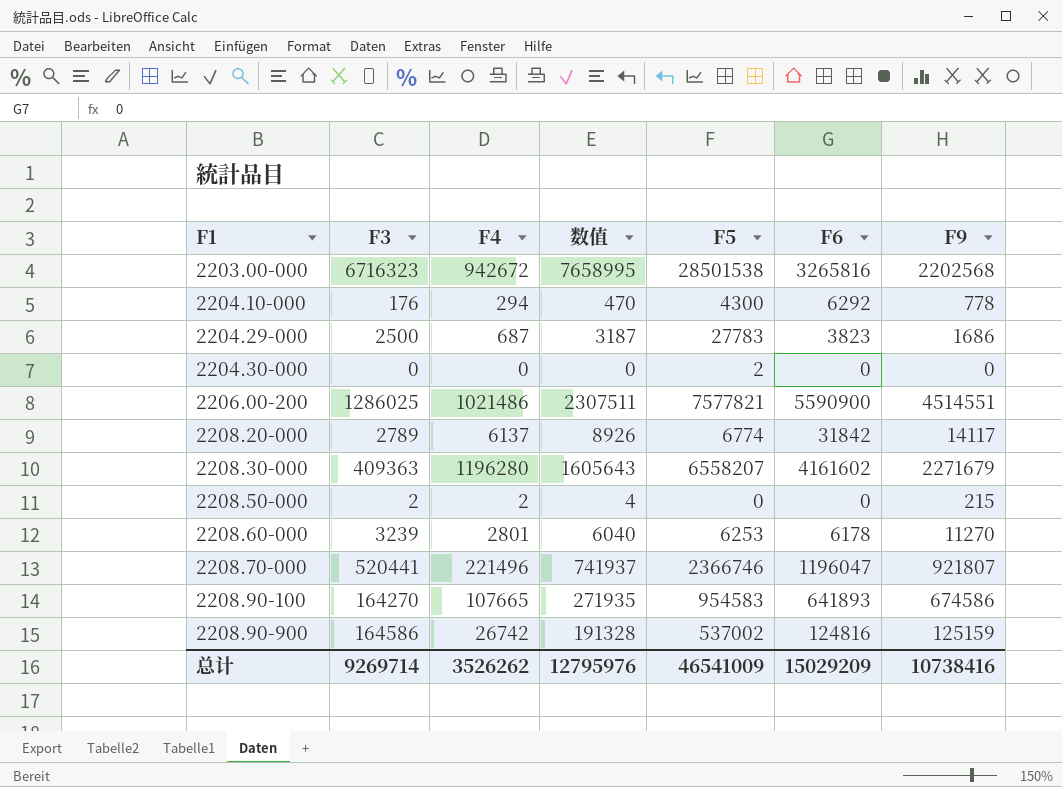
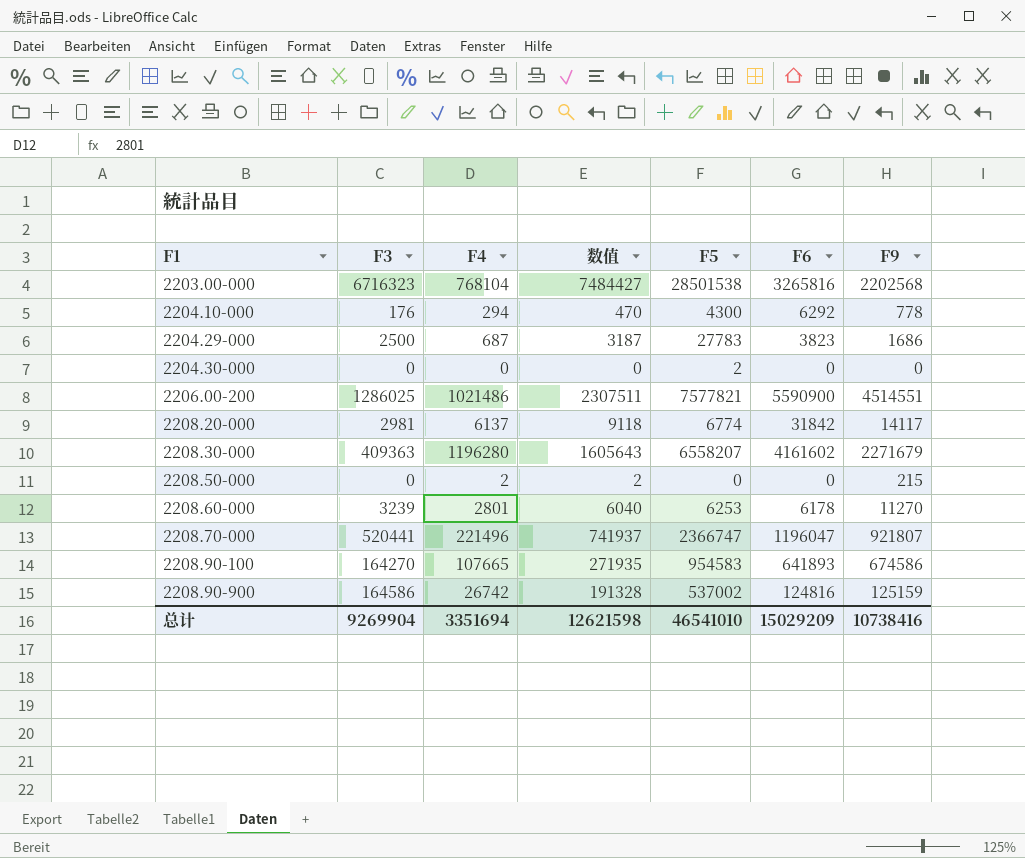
2203.00-000 | F4: 942672 -> 768104
2203.00-000 | 数值: 7658995 -> 7484427
2208.20-000 | F3: 2789 -> 2981
2208.20-000 | 数值: 8926 -> 9118
2208.50-000 | F3: 2 -> 0
2208.50-000 | 数值: 4 -> 2
2208.70-000 | F5: 2366746 -> 2366747
总计 | F3: 9269714 -> 9269904
总计 | F4: 3526262 -> 3351694
总计 | 数值: 12795976 -> 12621598
总计 | F5: 46541009 -> 46541010

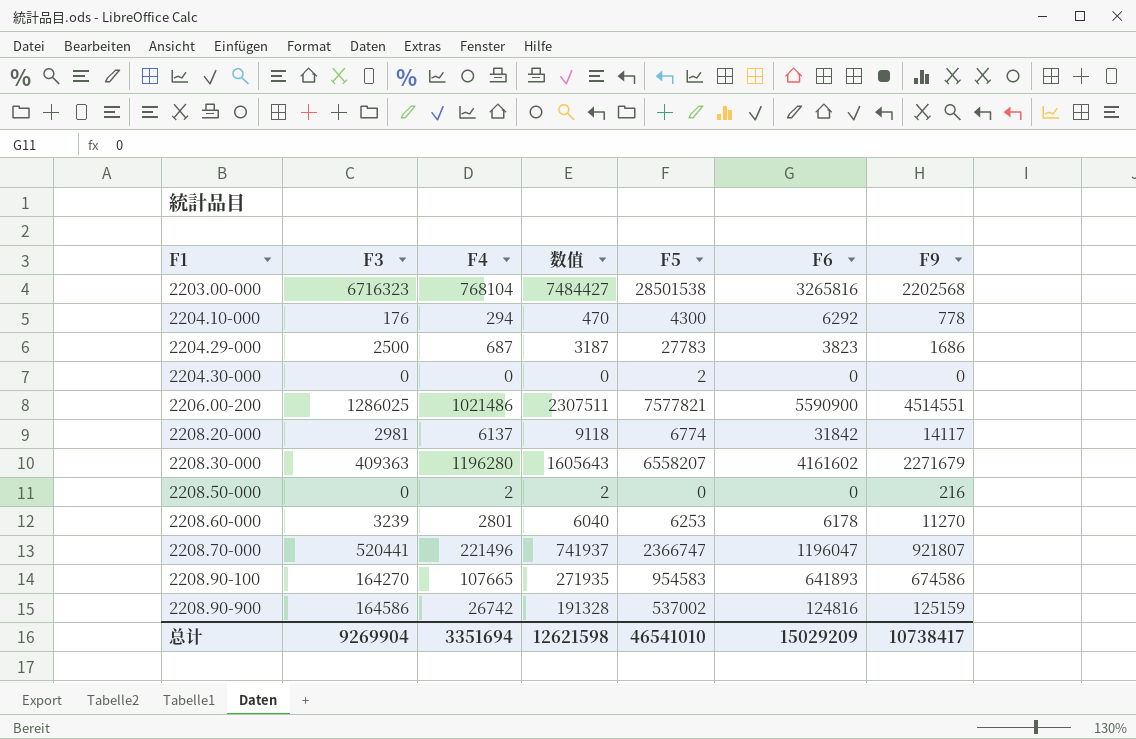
2208.50-000 | F9: 215 -> 216
总计 | F9: 10738416 -> 10738417

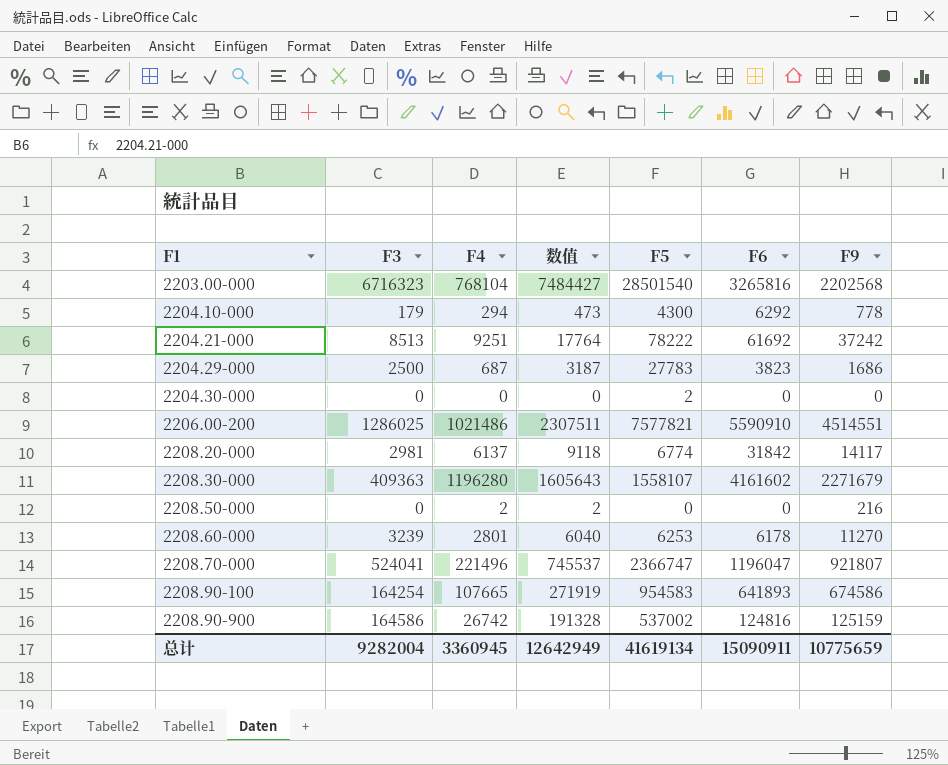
2203.00-000 | F5: 28501538 -> 28501540
2204.10-000 | F3: 176 -> 179
2204.10-000 | 数值: 470 -> 473
row 2204.21-000: none -> 8513 | 9251 | 17764 | 78222 | 61692 | 37242
2206.00-200 | F6: 5590900 -> 5590910
2208.30-000 | F5: 6558207 -> 1558107
2208.70-000 | F3: 520441 -> 524041
2208.70-000 | 数值: 741937 -> 745537
2208.90-100 | F3: 164270 -> 164254
2208.90-100 | 数值: 271935 -> 271919
总计 | F3: 9269904 -> 9282004
总计 | F4: 3351694 -> 3360945
总计 | 数值: 12621598 -> 12642949
总计 | F5: 46541010 -> 41619134
总计 | F6: 15029209 -> 15090911
总计 | F9: 10738417 -> 10775659

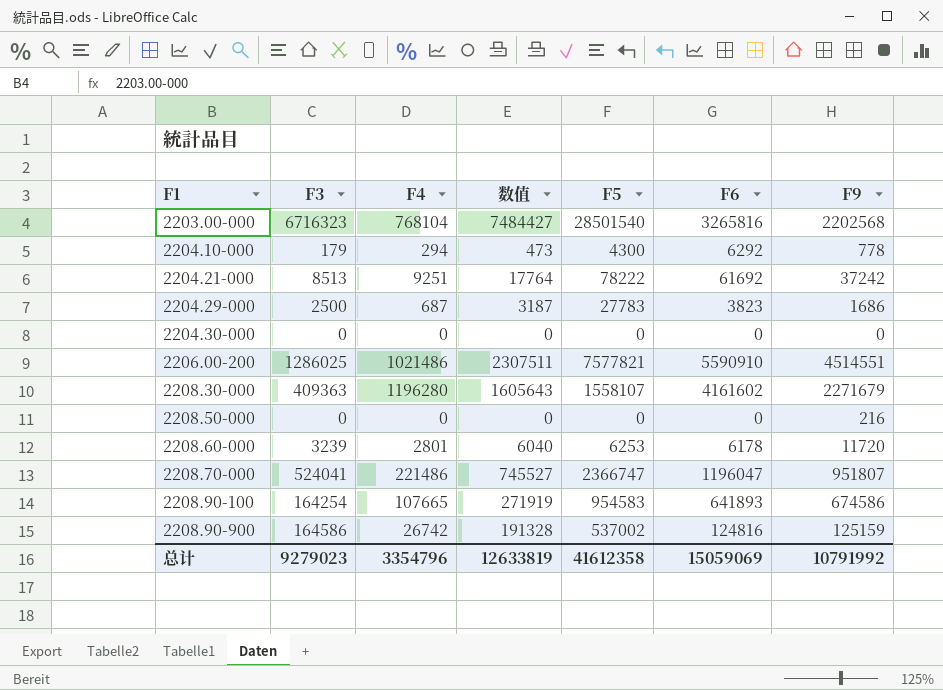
row 2208.20-000: 2981 | 6137 | 9118 | 6774 | 31842 | 14117 -> none
2204.30-000 | F5: 2 -> 0
2208.50-000 | F4: 2 -> 0
2208.50-000 | 数值: 2 -> 0
2208.60-000 | F9: 11270 -> 11720
2208.70-000 | F4: 221496 -> 221486
2208.70-000 | 数值: 745537 -> 745527
2208.70-000 | F9: 921807 -> 951807
总计 | F3: 9282004 -> 9279023
总计 | F4: 3360945 -> 3354796
总计 | 数值: 12642949 -> 12633819
总计 | F5: 41619134 -> 41612358
总计 | F6: 15090911 -> 15059069
总计 | F9: 10775659 -> 10791992

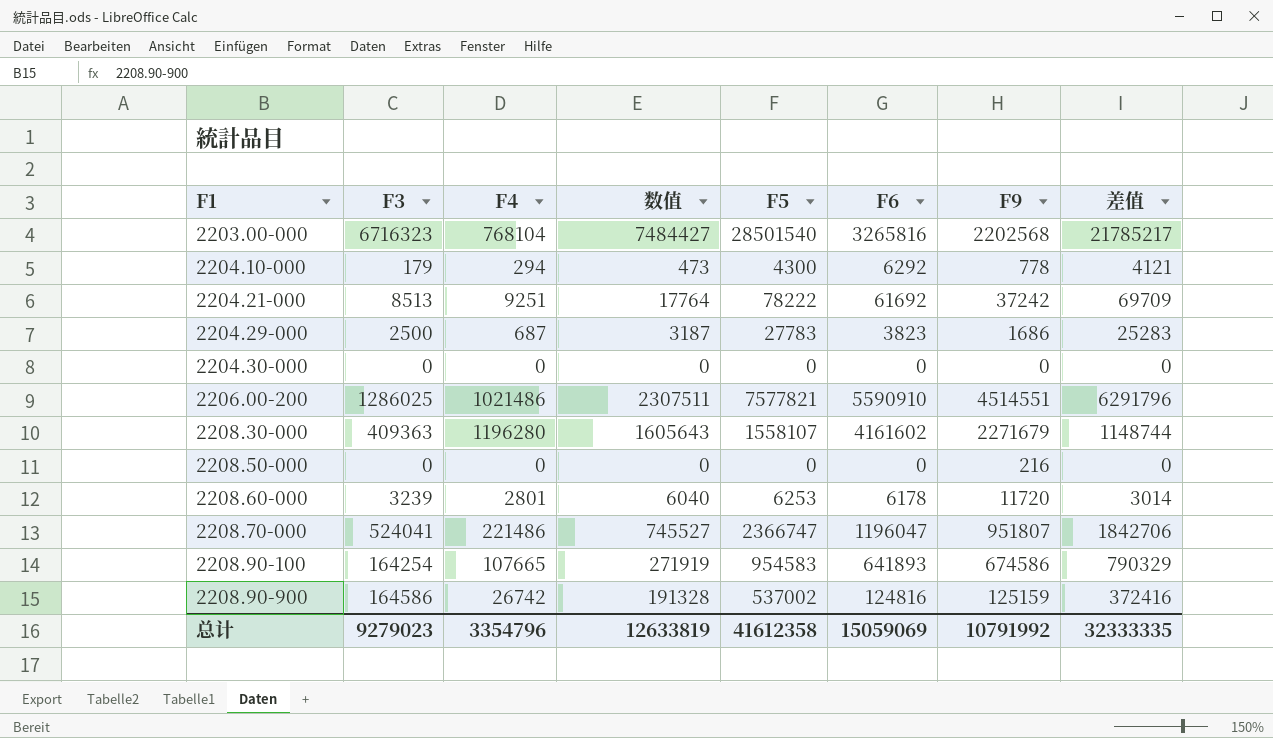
column 差值 | formula: none -> [F5] - [F3]

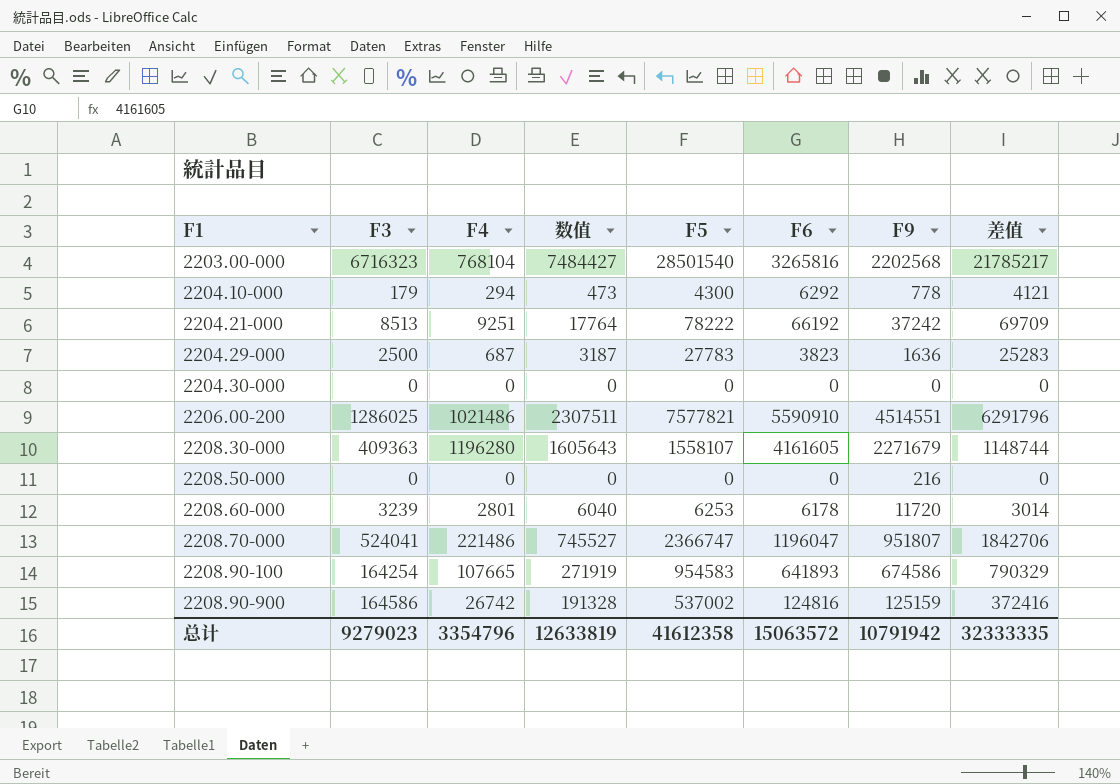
2204.21-000 | F6: 61692 -> 66192
2204.29-000 | F9: 1686 -> 1636
2208.30-000 | F6: 4161602 -> 4161605
总计 | F6: 15059069 -> 15063572
总计 | F9: 10791992 -> 10791942

